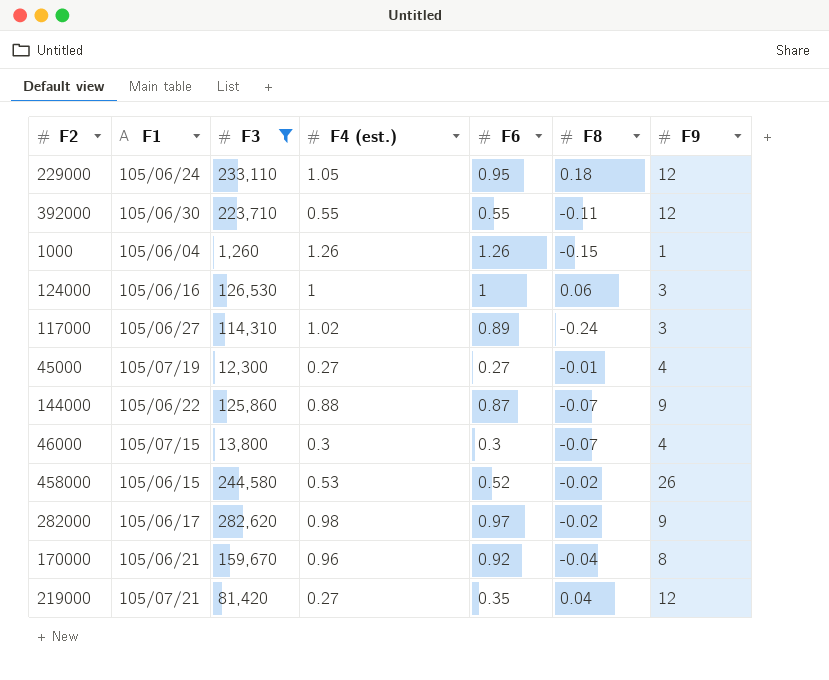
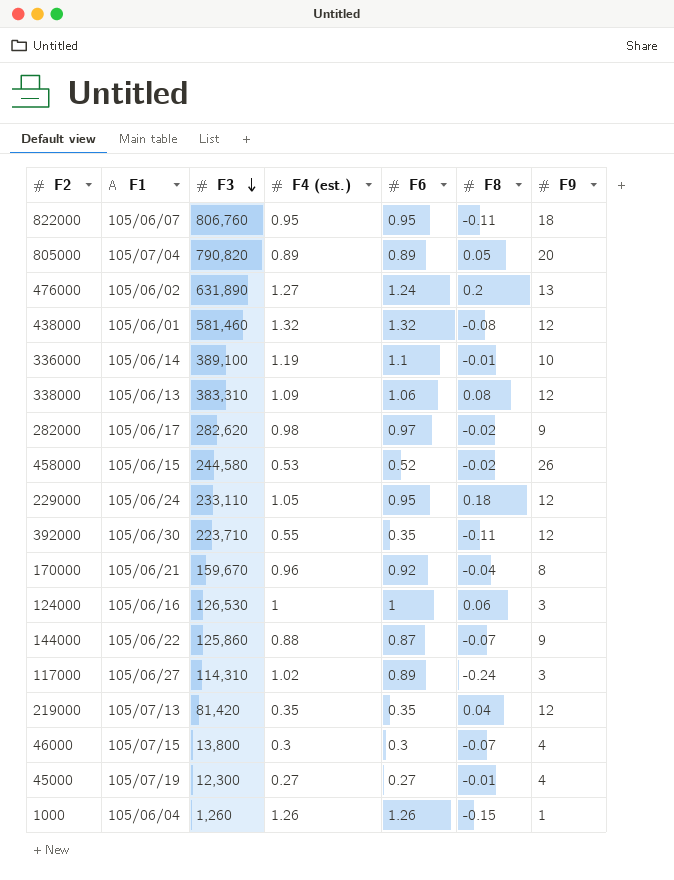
filter: F3 <= 282,620 -> none
row order: none -> F3 descending
392000 | F6: 0.55 -> 0.35
219000 | F1: 105/07/21 -> 105/07/13
219000 | F4 (est.): 0.27 -> 0.35

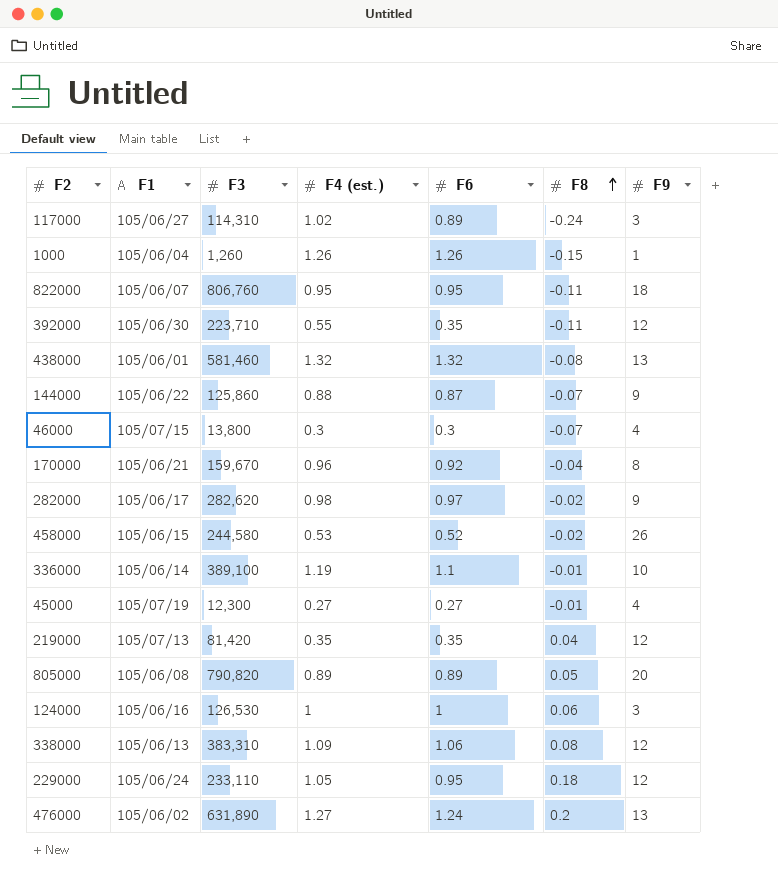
row order: F3 descending -> F8 ascending
438000 | F9: 12 -> 13
805000 | F1: 105/07/04 -> 105/06/08

